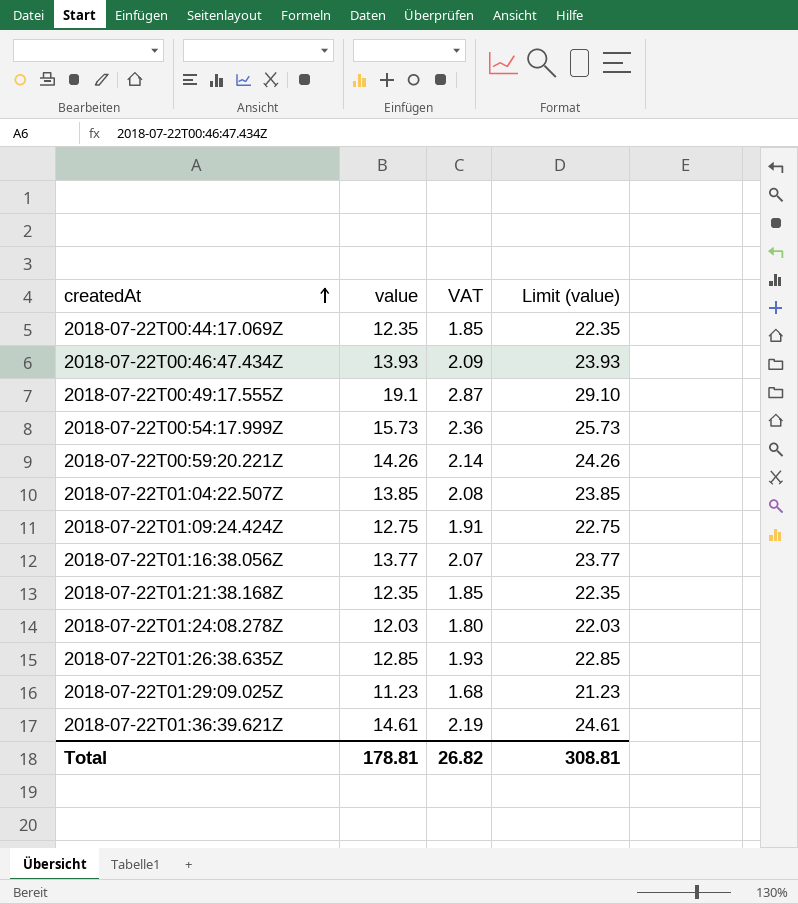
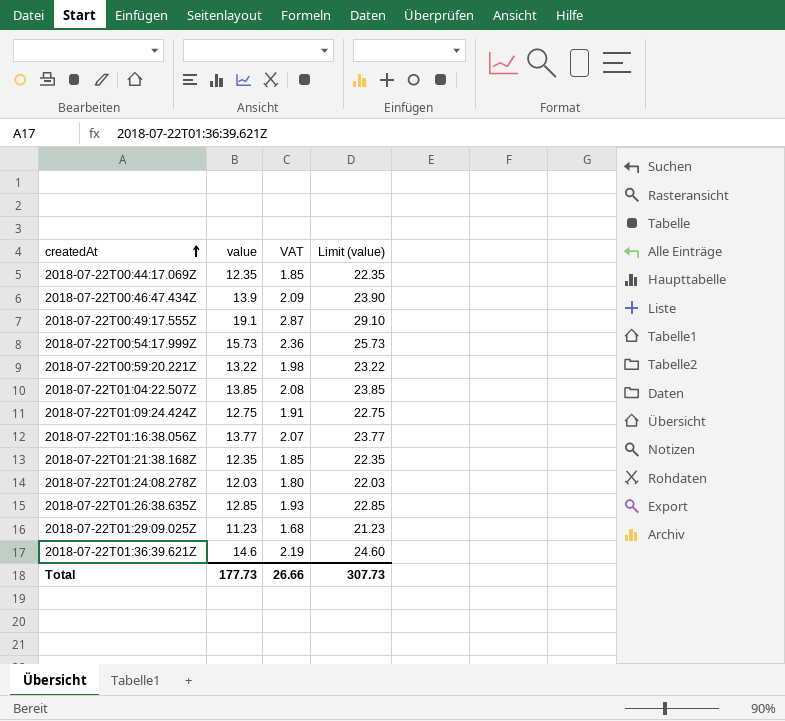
2018-07-22T00:46:47.434Z | value: 13.93 -> 13.9
2018-07-22T00:46:47.434Z | Limit (value): 23.93 -> 23.90
2018-07-22T00:59:20.221Z | value: 14.26 -> 13.22
2018-07-22T00:59:20.221Z | VAT: 2.14 -> 1.98
2018-07-22T00:59:20.221Z | Limit (value): 24.26 -> 23.22
2018-07-22T01:36:39.621Z | value: 14.61 -> 14.6
2018-07-22T01:36:39.621Z | Limit (value): 24.61 -> 24.60
Total | value: 178.81 -> 177.73
Total | VAT: 26.82 -> 26.66
Total | Limit (value): 308.81 -> 307.73

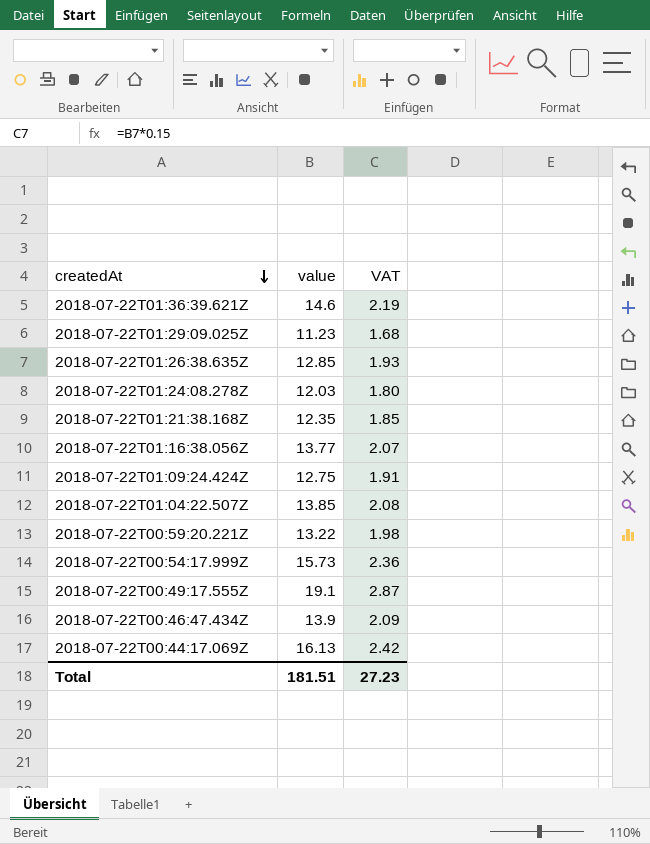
row order: createdAt ascending -> createdAt descending
column Limit (value) | formula: [value] + 10 -> none
2018-07-22T00:44:17.069Z | value: 12.35 -> 16.13
2018-07-22T00:44:17.069Z | VAT: 1.85 -> 2.42
Total | value: 177.73 -> 181.51
Total | VAT: 26.66 -> 27.23

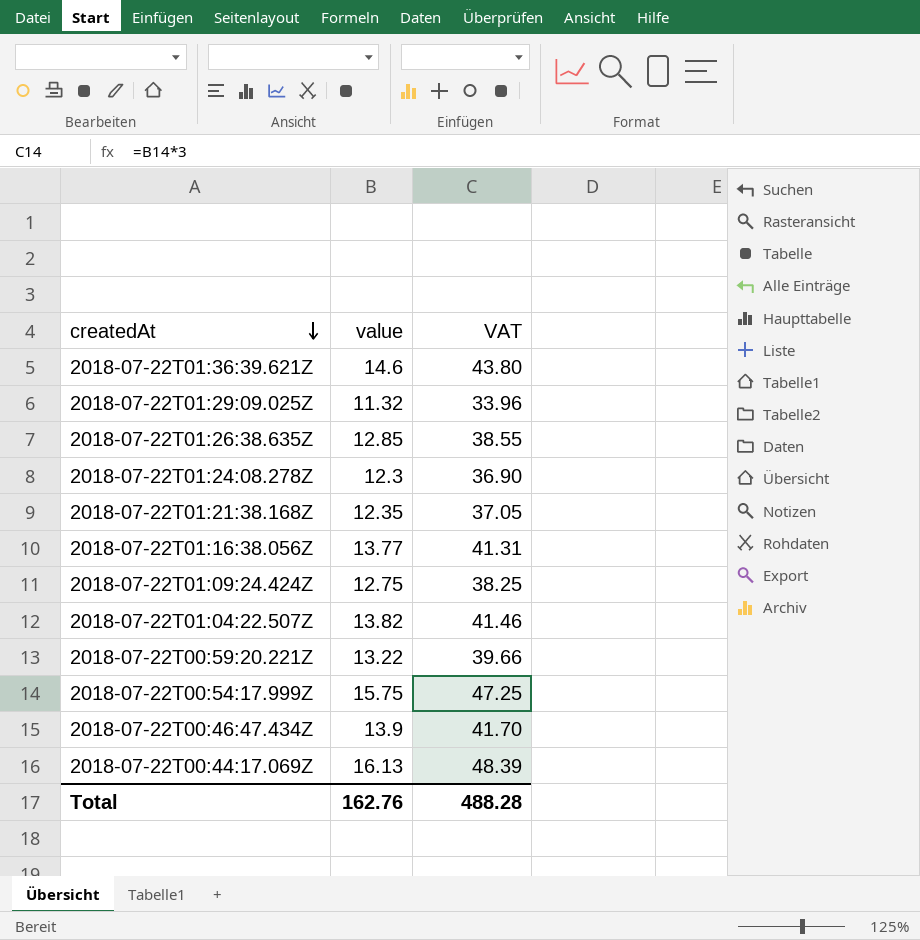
column VAT | formula: [value] * 0.15 -> [value] * 3
row 2018-07-22T00:49:17.555Z: 19.1 | 2.87 -> none
2018-07-22T01:29:09.025Z | value: 11.23 -> 11.32
2018-07-22T01:24:08.278Z | value: 12.03 -> 12.3
2018-07-22T01:04:22.507Z | value: 13.85 -> 13.82
2018-07-22T00:54:17.999Z | value: 15.73 -> 15.75
Total | value: 181.51 -> 162.76
Total | VAT: 27.23 -> 488.28

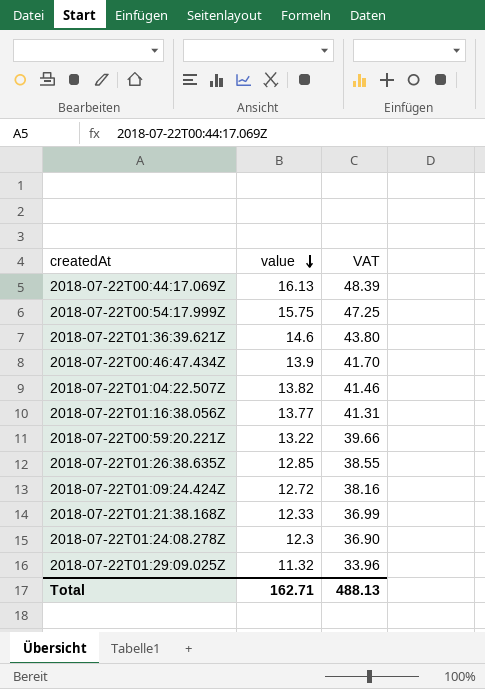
row order: createdAt descending -> value descending
2018-07-22T01:09:24.424Z | value: 12.75 -> 12.72
2018-07-22T01:09:24.424Z | VAT: 38.25 -> 38.16
2018-07-22T01:21:38.168Z | value: 12.35 -> 12.33
2018-07-22T01:21:38.168Z | VAT: 37.05 -> 36.99
Total | value: 162.76 -> 162.71
Total | VAT: 488.28 -> 488.13

